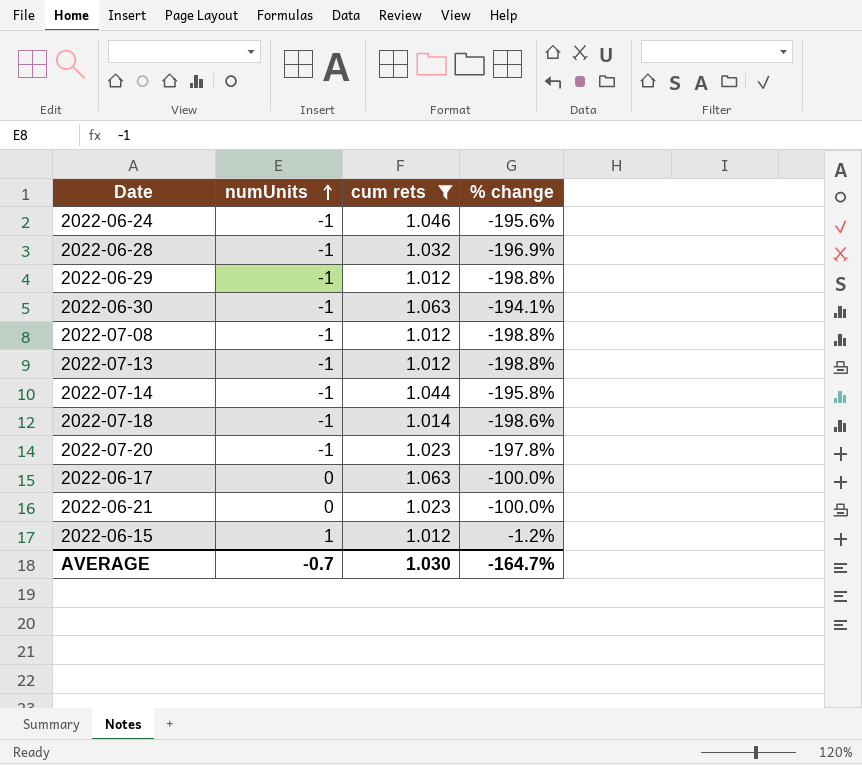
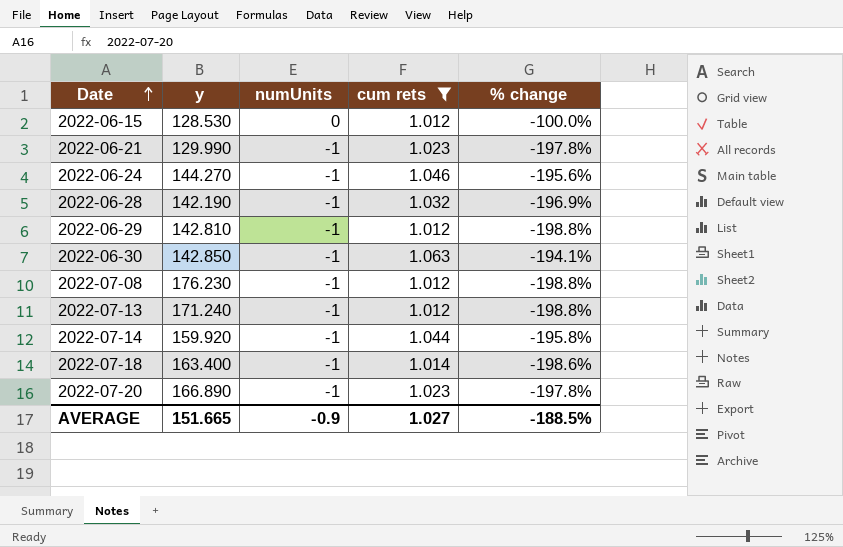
row order: numUnits ascending -> Date ascending
column y | position: none -> 2
row 2022-06-17: 0 | 1.063 | -100.0% -> none
2022-06-15 | numUnits: 1 -> 0
2022-06-15 | % change: -1.2% -> -100.0%
2022-06-21 | numUnits: 0 -> -1
2022-06-21 | % change: -100.0% -> -197.8%
AVERAGE | numUnits: -0.7 -> -0.9
AVERAGE | cum rets: 1.030 -> 1.027
AVERAGE | % change: -164.7% -> -188.5%

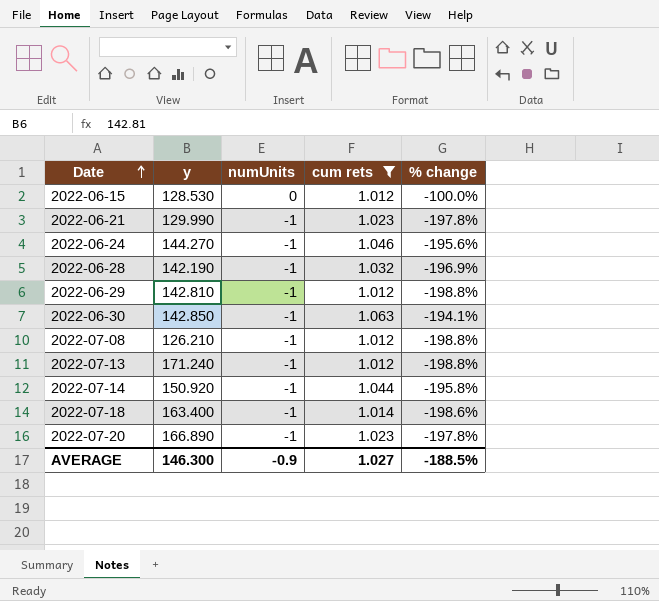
2022-07-08 | y: 176.230 -> 126.210
2022-07-14 | y: 159.920 -> 150.920
AVERAGE | y: 151.665 -> 146.300

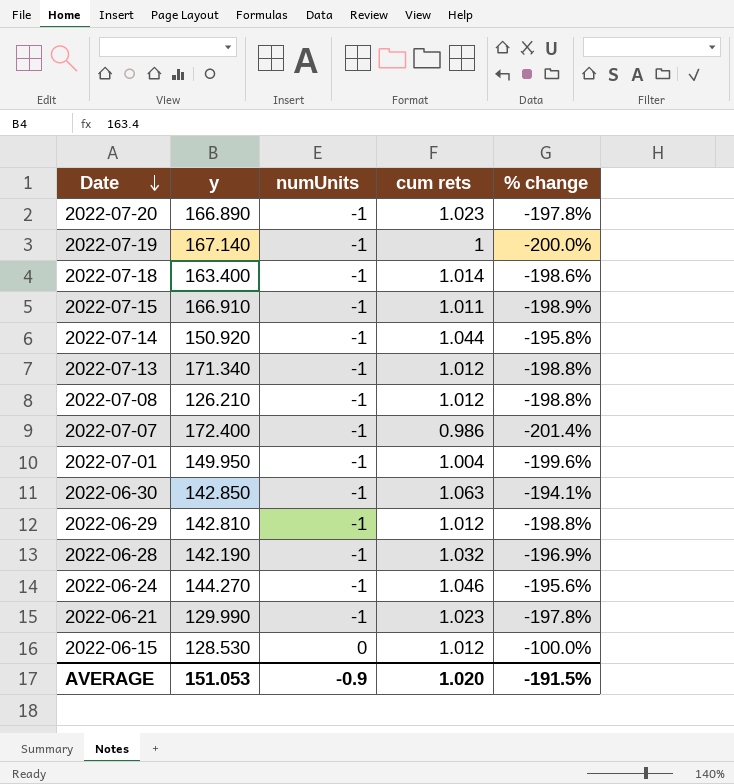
filter: cum rets >= 1.012 -> none
row order: Date ascending -> Date descending
2022-07-13 | y: 171.240 -> 171.340
AVERAGE | y: 146.300 -> 151.053
AVERAGE | cum rets: 1.027 -> 1.020
AVERAGE | % change: -188.5% -> -191.5%

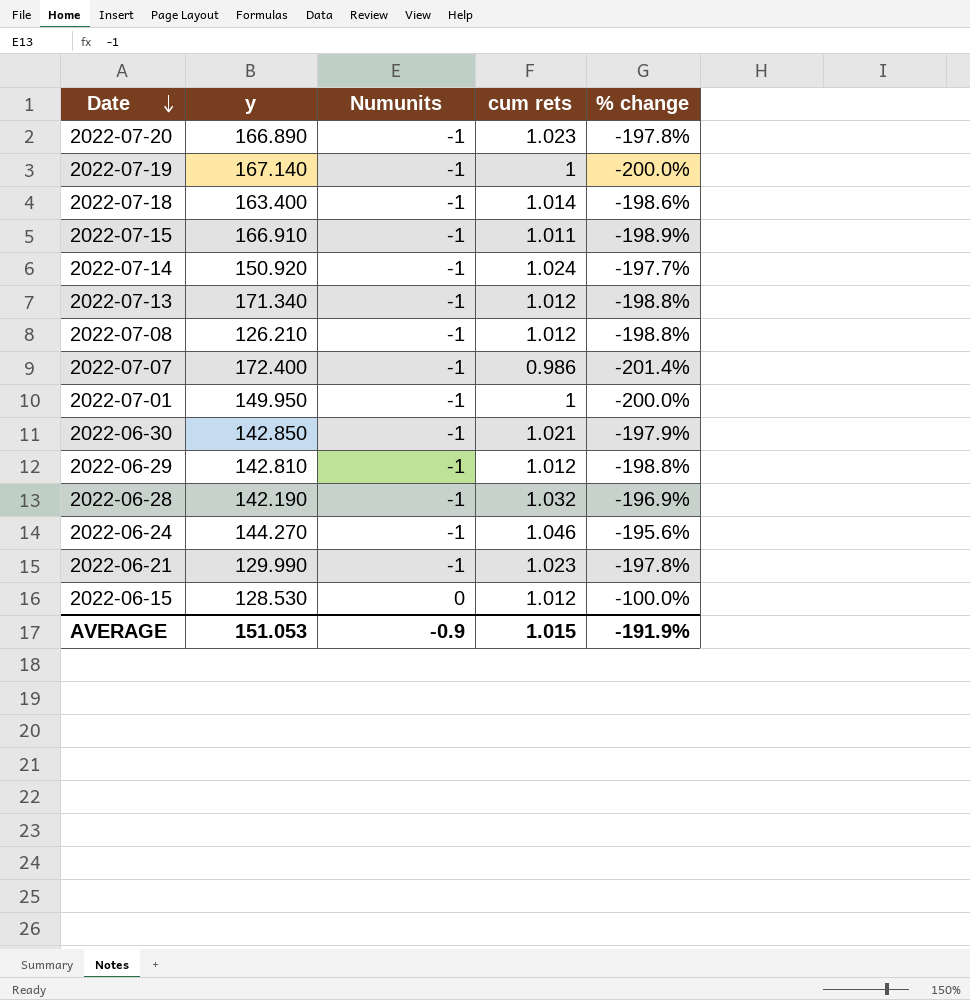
column name: numUnits -> Numunits
2022-07-14 | cum rets: 1.044 -> 1.024
2022-07-14 | % change: -195.8% -> -197.7%
2022-07-01 | cum rets: 1.004 -> 1
2022-07-01 | % change: -199.6% -> -200.0%
2022-06-30 | cum rets: 1.063 -> 1.021
2022-06-30 | % change: -194.1% -> -197.9%
AVERAGE | cum rets: 1.020 -> 1.015
AVERAGE | % change: -191.5% -> -191.9%

